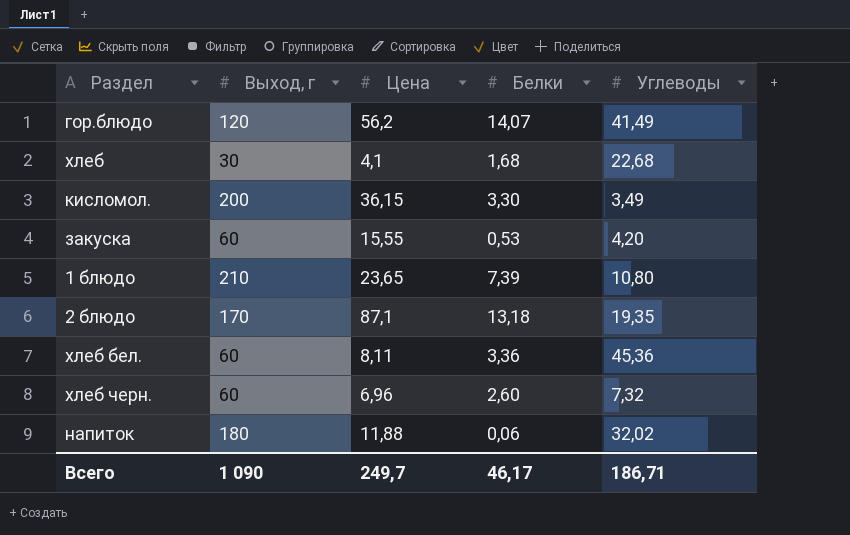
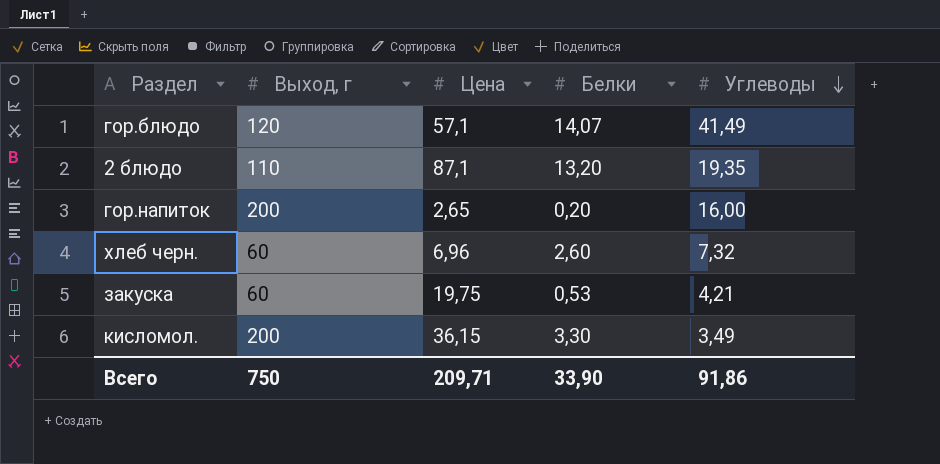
row order: none -> Углеводы descending
row хлеб: 30 | 4,1 | 1,68 | 22,68 -> none
row 1 блюдо: 210 | 23,65 | 7,39 | 10,80 -> none
row хлеб бел.: 60 | 8,11 | 3,36 | 45,36 -> none
row напиток: 180 | 11,88 | 0,06 | 32,02 -> none
гор.блюдо | Цена: 56,2 -> 57,1
2 блюдо | Выход, г: 170 -> 110
2 блюдо | Белки: 13,18 -> 13,20
row гор.напиток: none -> 200 | 2,65 | 0,20 | 16,00
закуска | Цена: 15,55 -> 19,75
закуска | Углеводы: 4,20 -> 4,21
Всего | Выход, г: 1 090 -> 750
Всего | Цена: 249,7 -> 209,71
Всего | Белки: 46,17 -> 33,90
Всего | Углеводы: 186,71 -> 91,86

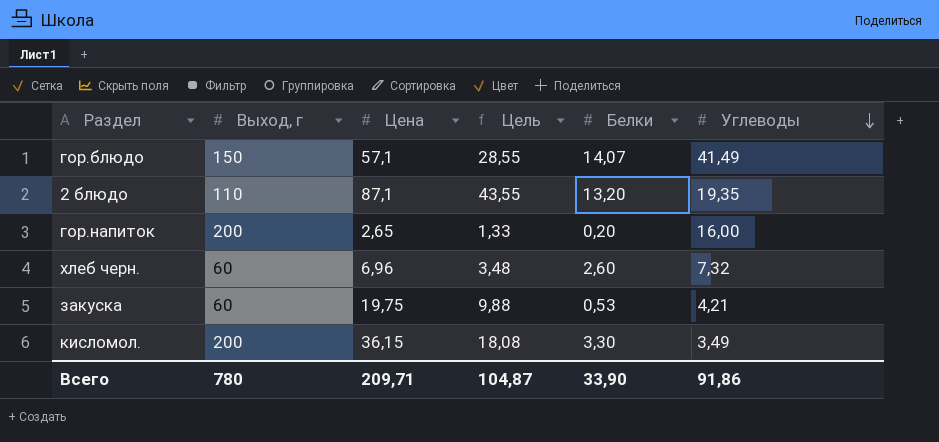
column Цель | formula: none -> [Цена] * 0,5
гор.блюдо | Выход, г: 120 -> 150
Всего | Выход, г: 750 -> 780

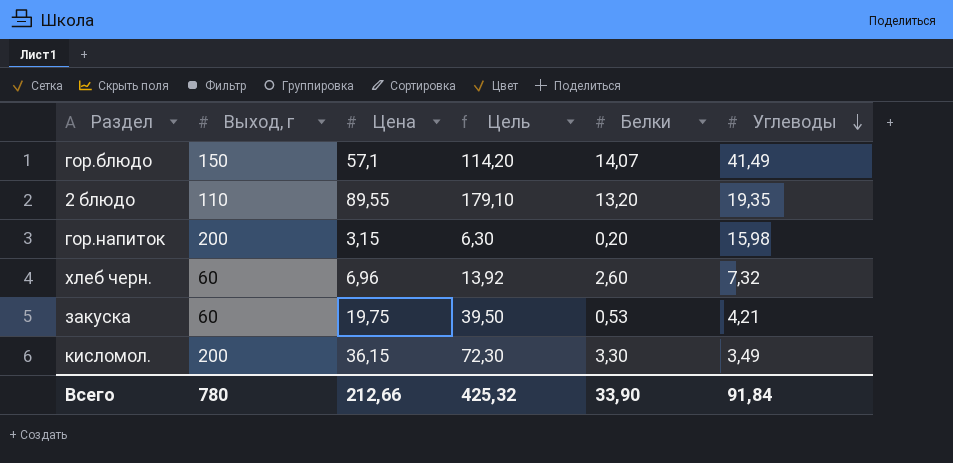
column Цель | formula: [Цена] * 0,5 -> [Цена] * 2
2 блюдо | Цена: 87,1 -> 89,55
гор.напиток | Цена: 2,65 -> 3,15
гор.напиток | Углеводы: 16,00 -> 15,98
Всего | Цена: 209,71 -> 212,66
Всего | Цель: 104,87 -> 425,32
Всего | Углеводы: 91,86 -> 91,84

